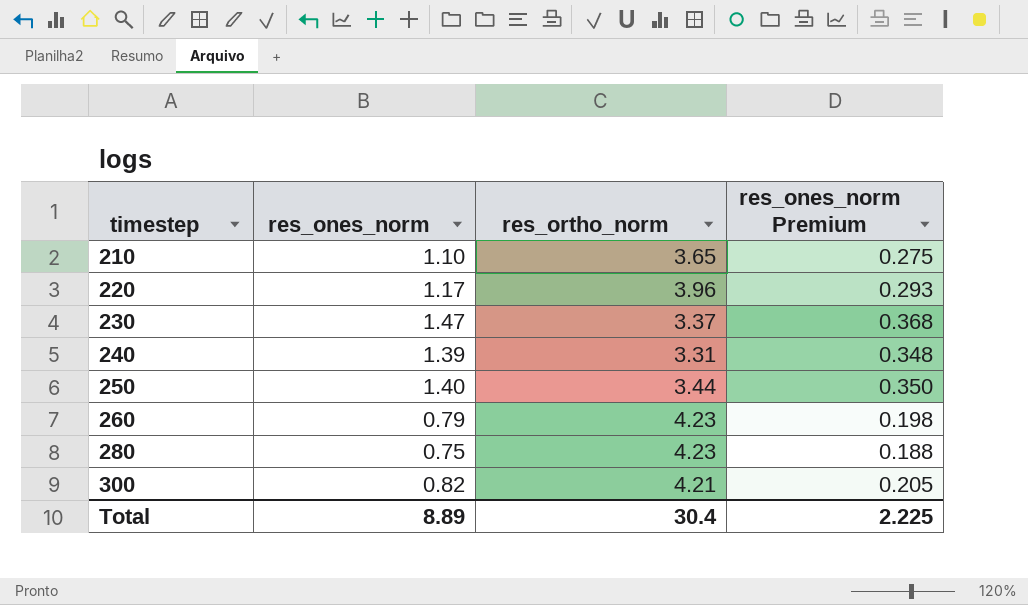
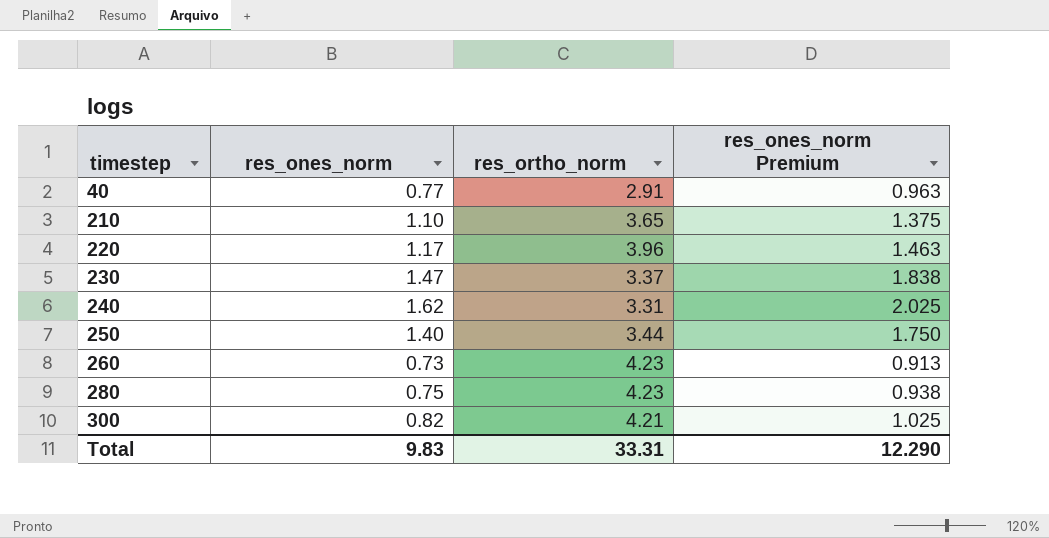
column res_ones_norm Premium | formula: [res_ones_norm] * 0.25 -> [res_ones_norm] * 1.25
row 40: none -> 0.77 | 2.91 | 0.963
240 | res_ones_norm: 1.39 -> 1.62
260 | res_ones_norm: 0.79 -> 0.73
Total | res_ones_norm: 8.89 -> 9.83
Total | res_ortho_norm: 30.4 -> 33.31
Total | res_ones_norm Premium: 2.225 -> 12.290

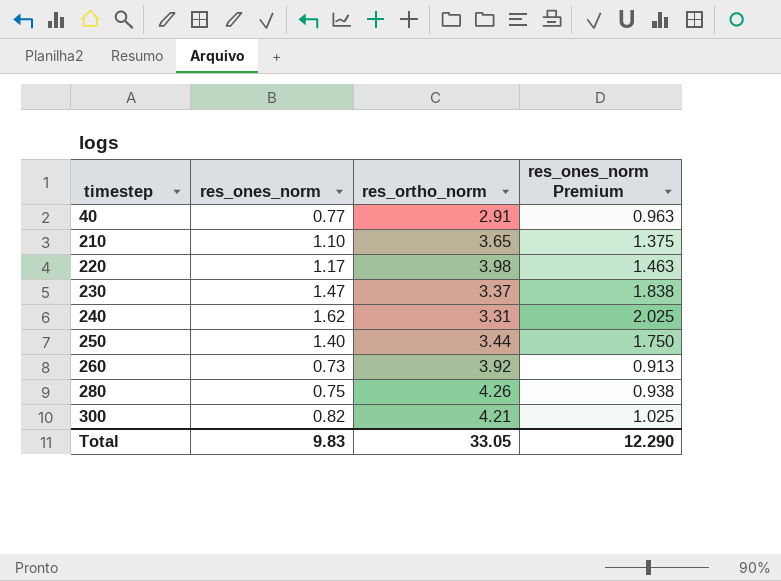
220 | res_ortho_norm: 3.96 -> 3.98
260 | res_ortho_norm: 4.23 -> 3.92
280 | res_ortho_norm: 4.23 -> 4.26
Total | res_ortho_norm: 33.31 -> 33.05

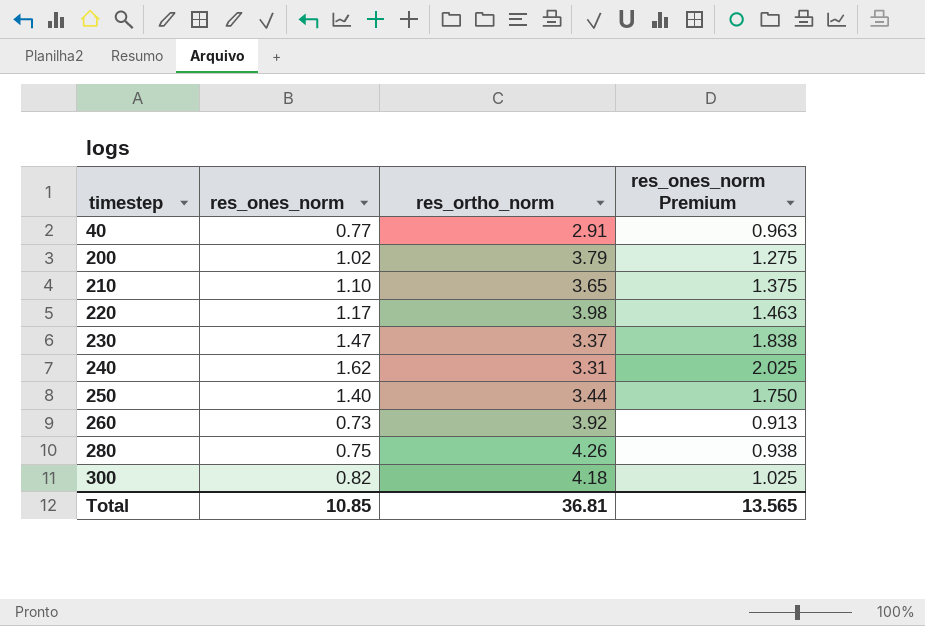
row 200: none -> 1.02 | 3.79 | 1.275
300 | res_ortho_norm: 4.21 -> 4.18
Total | res_ones_norm: 9.83 -> 10.85
Total | res_ortho_norm: 33.05 -> 36.81
Total | res_ones_norm Premium: 12.290 -> 13.565

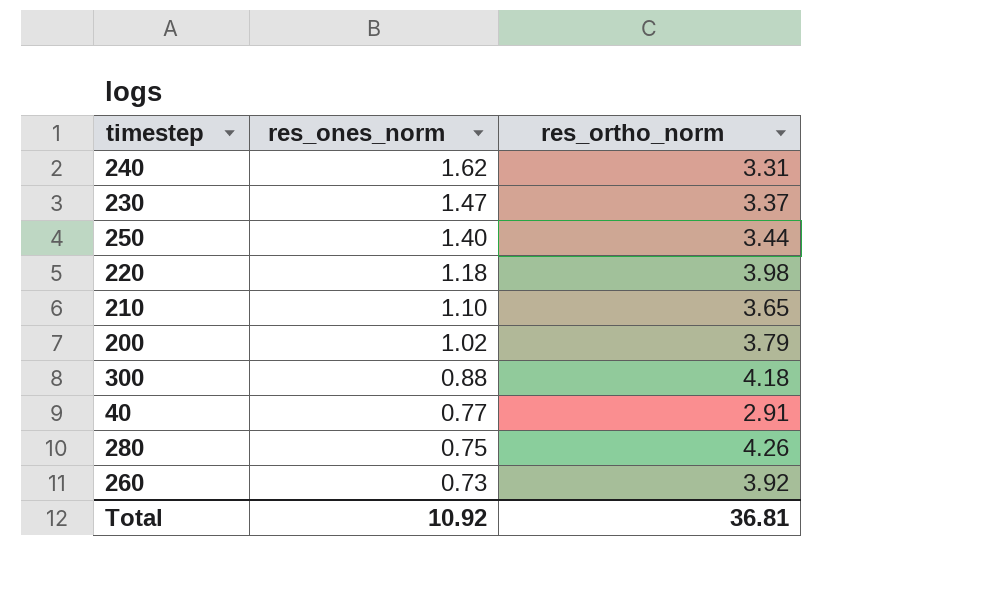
row order: timestep ascending -> res_ones_norm descending
column res_ones_norm Premium | formula: [res_ones_norm] * 1.25 -> none
220 | res_ones_norm: 1.17 -> 1.18
300 | res_ones_norm: 0.82 -> 0.88
Total | res_ones_norm: 10.85 -> 10.92

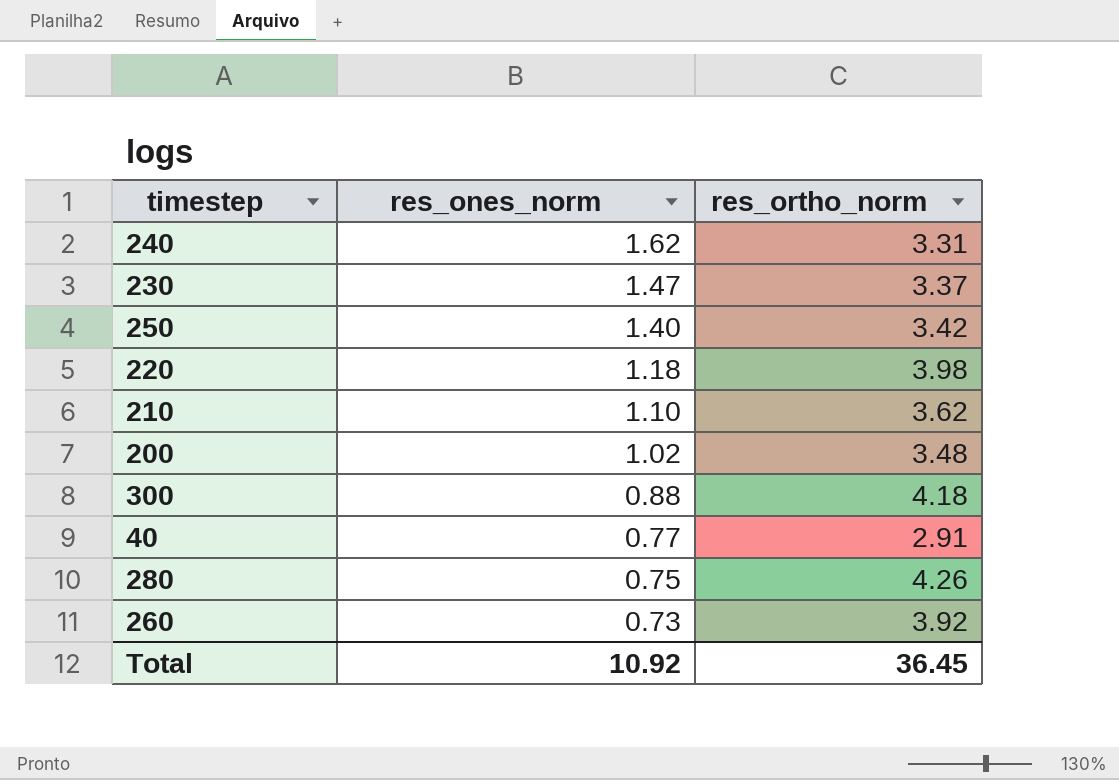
250 | res_ortho_norm: 3.44 -> 3.42
210 | res_ortho_norm: 3.65 -> 3.62
200 | res_ortho_norm: 3.79 -> 3.48
Total | res_ortho_norm: 36.81 -> 36.45

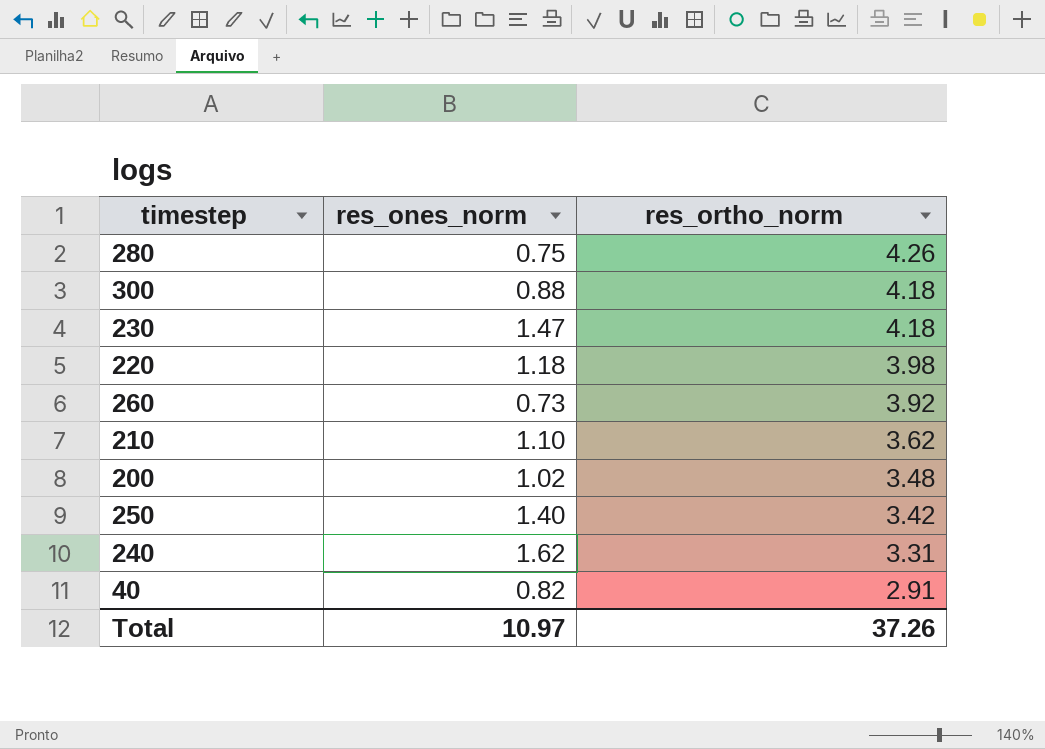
row order: res_ones_norm descending -> res_ortho_norm descending
230 | res_ortho_norm: 3.37 -> 4.18
40 | res_ones_norm: 0.77 -> 0.82
Total | res_ones_norm: 10.92 -> 10.97
Total | res_ortho_norm: 36.45 -> 37.26

